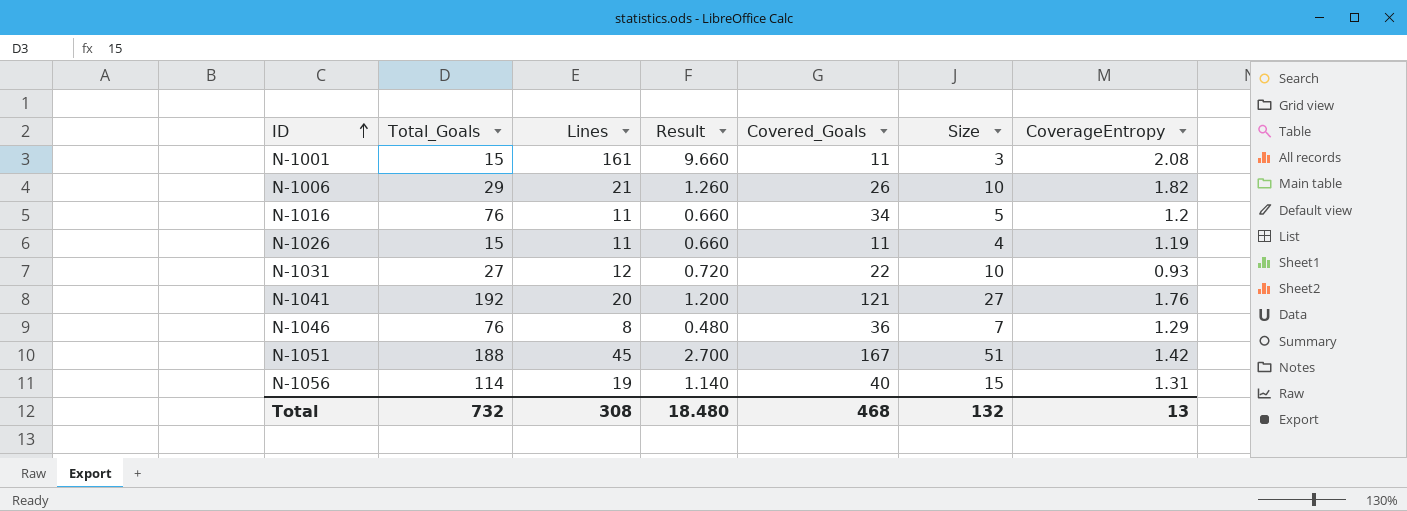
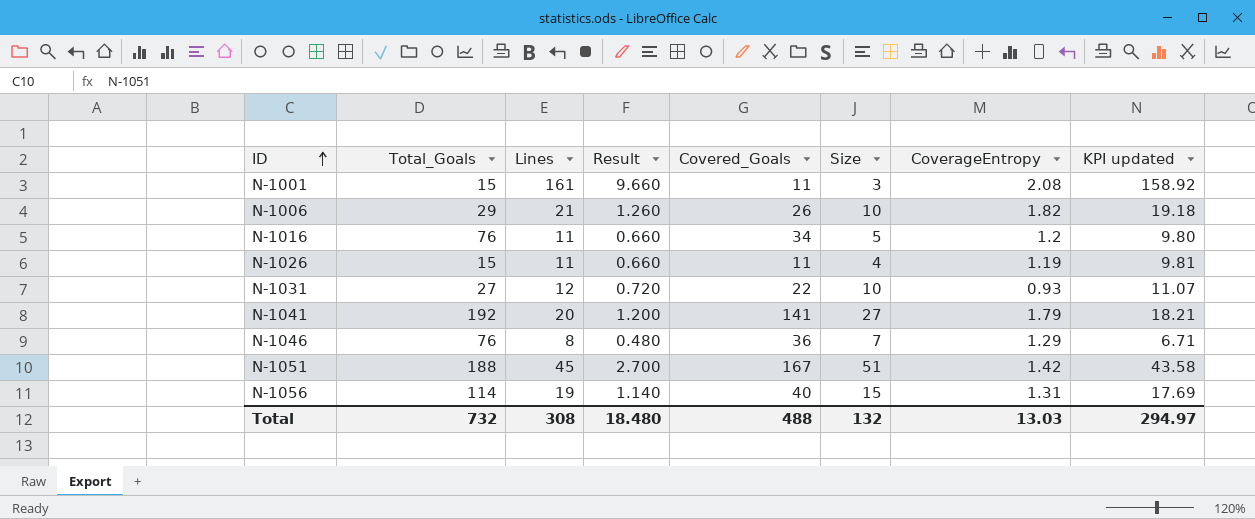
column KPI updated | formula: none -> [Lines] - [CoverageEntropy]
N-1041 | Covered_Goals: 121 -> 141
N-1041 | CoverageEntropy: 1.76 -> 1.79
Total | Covered_Goals: 468 -> 488
Total | CoverageEntropy: 13 -> 13.03

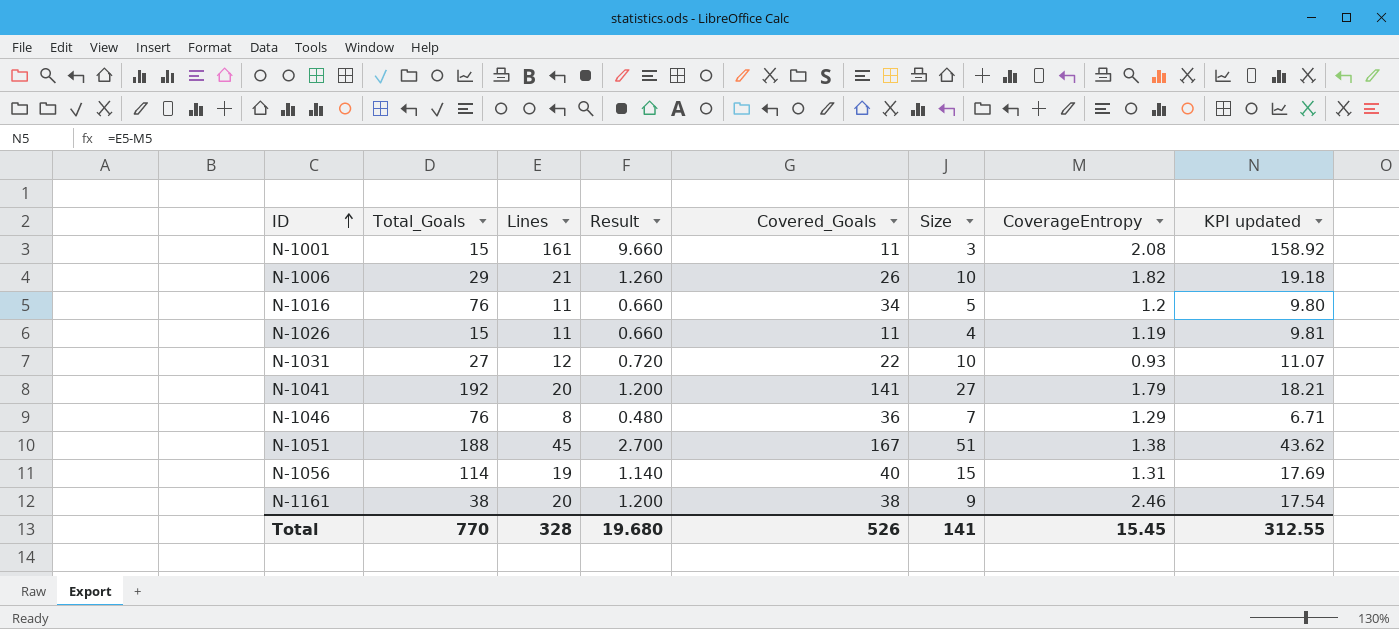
N-1051 | CoverageEntropy: 1.42 -> 1.38
N-1051 | KPI updated: 43.58 -> 43.62
row N-1161: none -> 38 | 20 | 1.200 | 38 | 9 | 2.46 | 17.54
Total | Total_Goals: 732 -> 770
Total | Lines: 308 -> 328
Total | Result: 18.480 -> 19.680
Total | Covered_Goals: 488 -> 526
Total | Size: 132 -> 141
Total | CoverageEntropy: 13.03 -> 15.45
Total | KPI updated: 294.97 -> 312.55

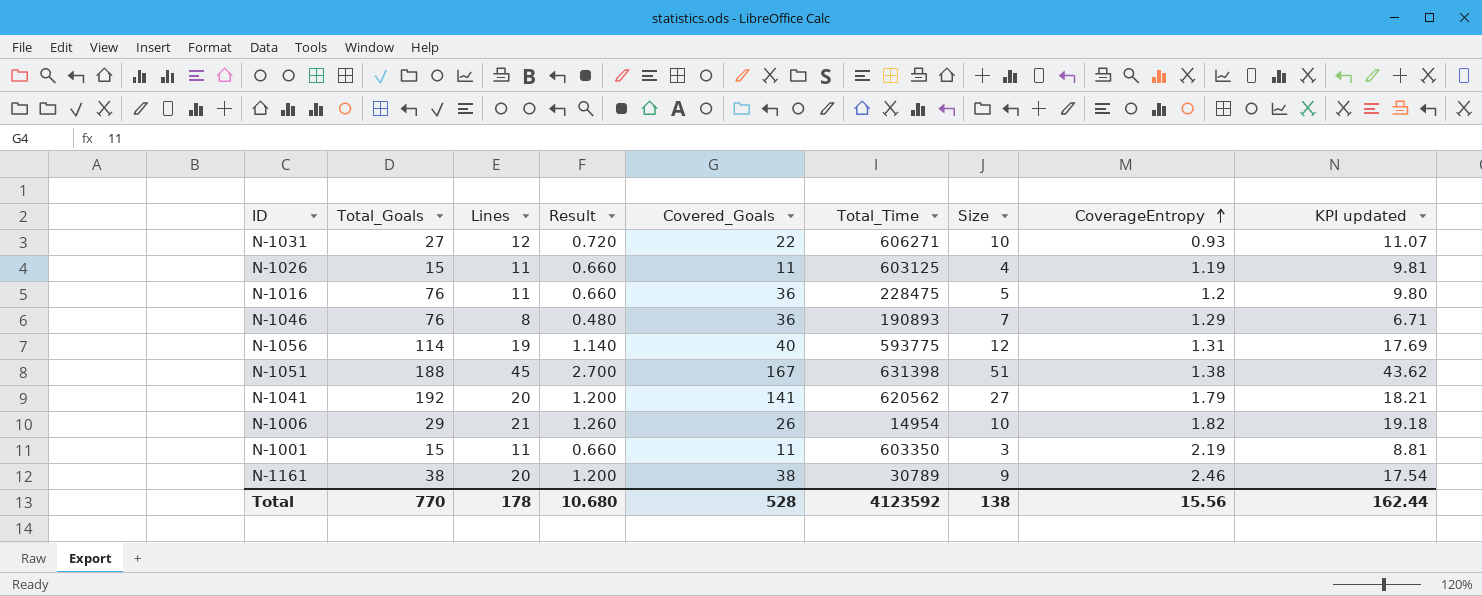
row order: ID ascending -> CoverageEntropy ascending
column Total_Time | position: none -> 6
N-1016 | Covered_Goals: 34 -> 36
N-1056 | Size: 15 -> 12
N-1001 | Lines: 161 -> 11
N-1001 | Result: 9.660 -> 0.660
N-1001 | CoverageEntropy: 2.08 -> 2.19
N-1001 | KPI updated: 158.92 -> 8.81
Total | Lines: 328 -> 178
Total | Result: 19.680 -> 10.680
Total | Covered_Goals: 526 -> 528
Total | Size: 141 -> 138
Total | CoverageEntropy: 15.45 -> 15.56
Total | KPI updated: 312.55 -> 162.44

